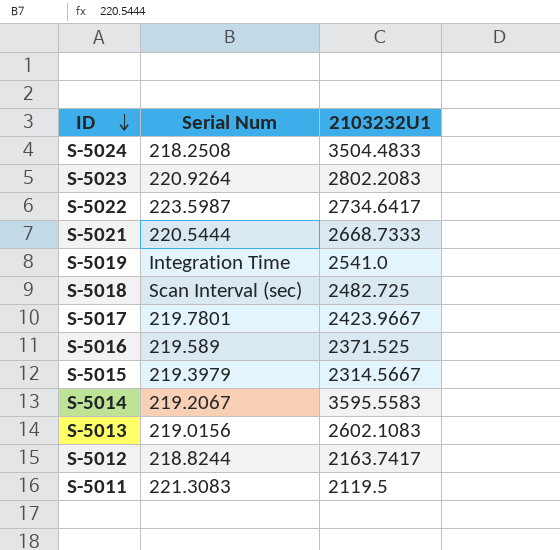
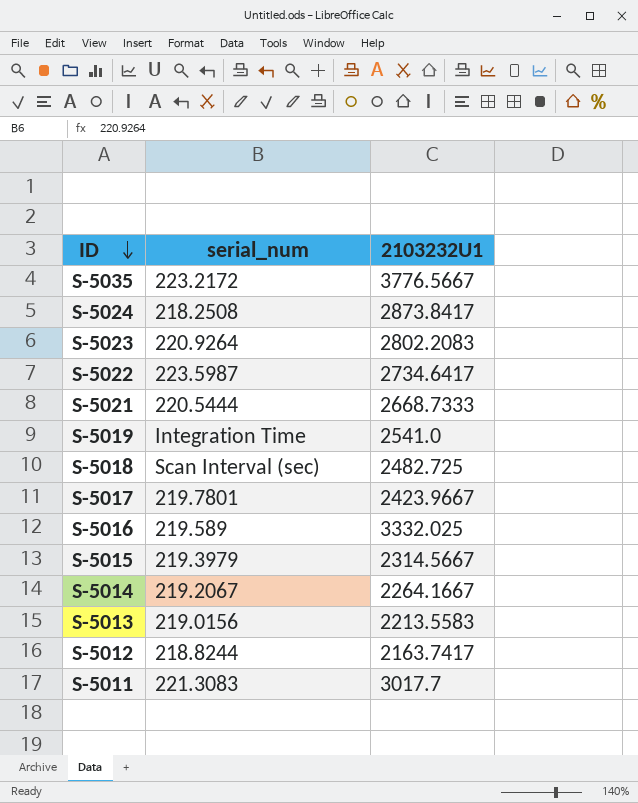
column name: Serial Num -> serial_num
row S-5035: none -> 223.2172 | 3776.5667
S-5024 | 2103232U1: 3504.4833 -> 2873.8417
S-5016 | 2103232U1: 2371.525 -> 3332.025
S-5014 | 2103232U1: 3595.5583 -> 2264.1667
S-5013 | 2103232U1: 2602.1083 -> 2213.5583
S-5011 | 2103232U1: 2119.5 -> 3017.7

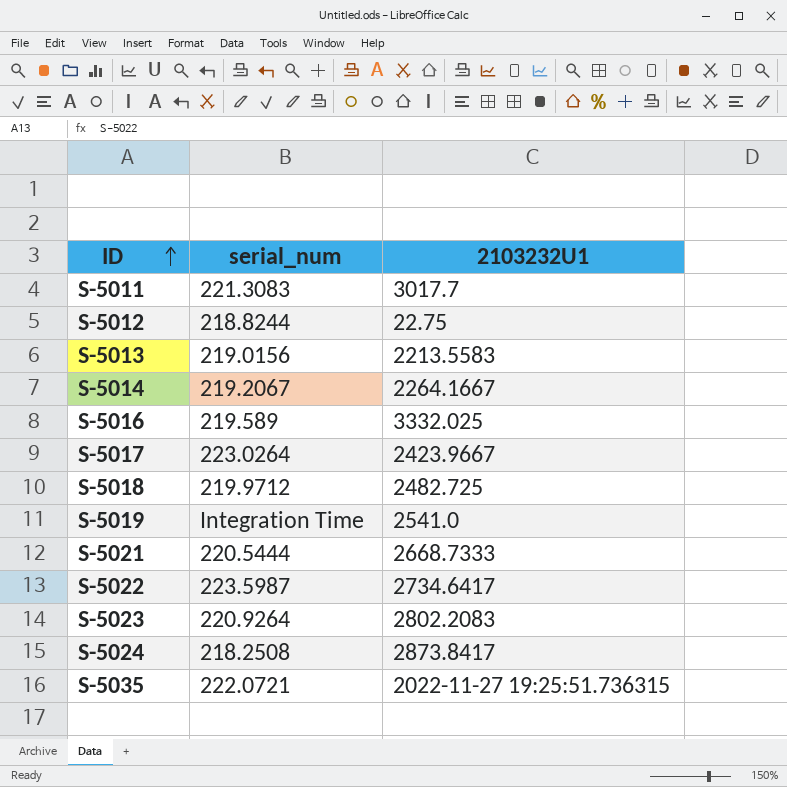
row order: ID descending -> ID ascending
row S-5015: 219.3979 | 2314.5667 -> none
S-5012 | 2103232U1: 2163.7417 -> 22.75
S-5017 | serial_num: 219.7801 -> 223.0264
S-5018 | serial_num: Scan Interval (sec) -> 219.9712
S-5035 | serial_num: 223.2172 -> 222.0721
S-5035 | 2103232U1: 3776.5667 -> 2022-11-27 19:25:51.736315

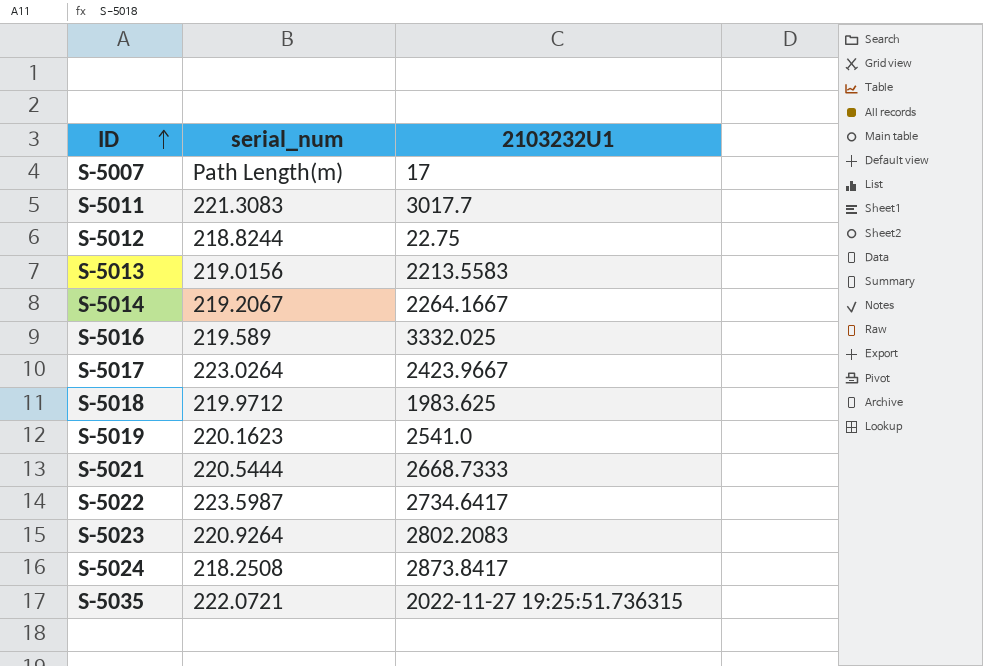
row S-5007: none -> Path Length(m) | 17
S-5018 | 2103232U1: 2482.725 -> 1983.625
S-5019 | serial_num: Integration Time -> 220.1623

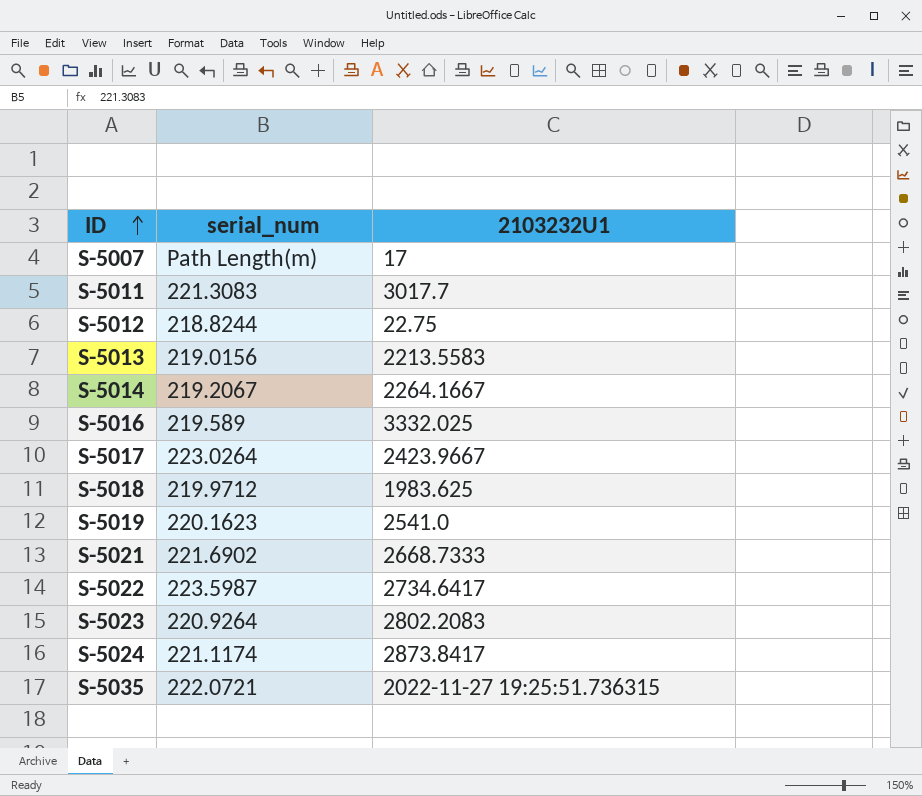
S-5021 | serial_num: 220.5444 -> 221.6902
S-5024 | serial_num: 218.2508 -> 221.1174

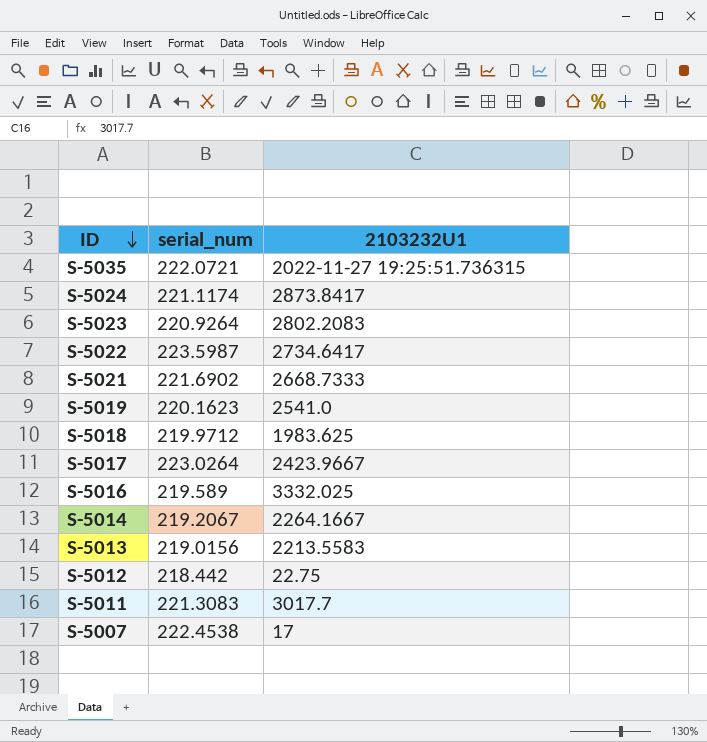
row order: ID ascending -> ID descending
S-5012 | serial_num: 218.8244 -> 218.442
S-5007 | serial_num: Path Length(m) -> 222.4538

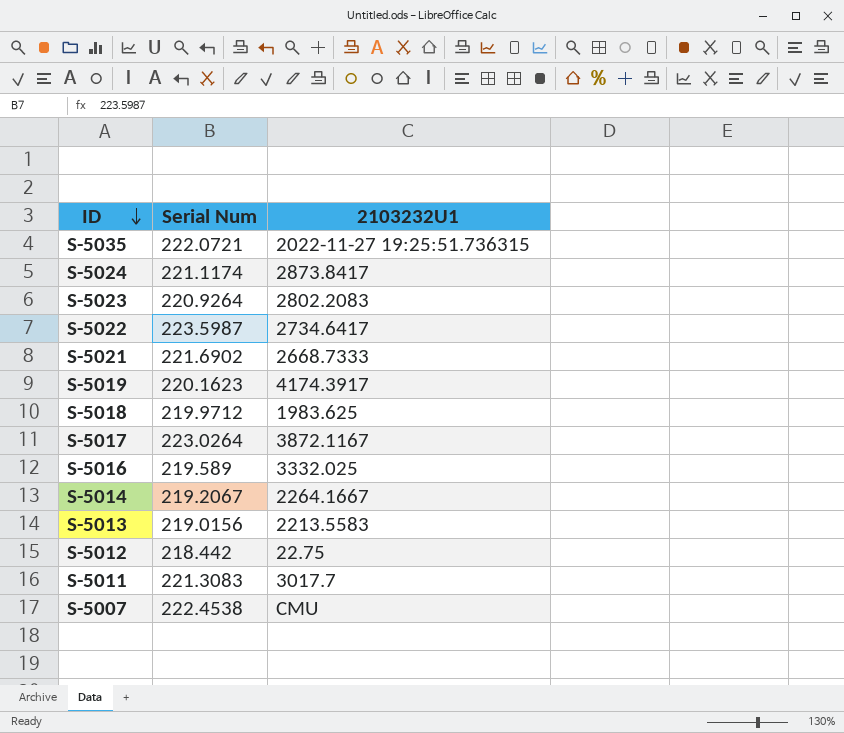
column name: serial_num -> Serial Num
S-5019 | 2103232U1: 2541.0 -> 4174.3917
S-5017 | 2103232U1: 2423.9667 -> 3872.1167
S-5007 | 2103232U1: 17 -> CMU

